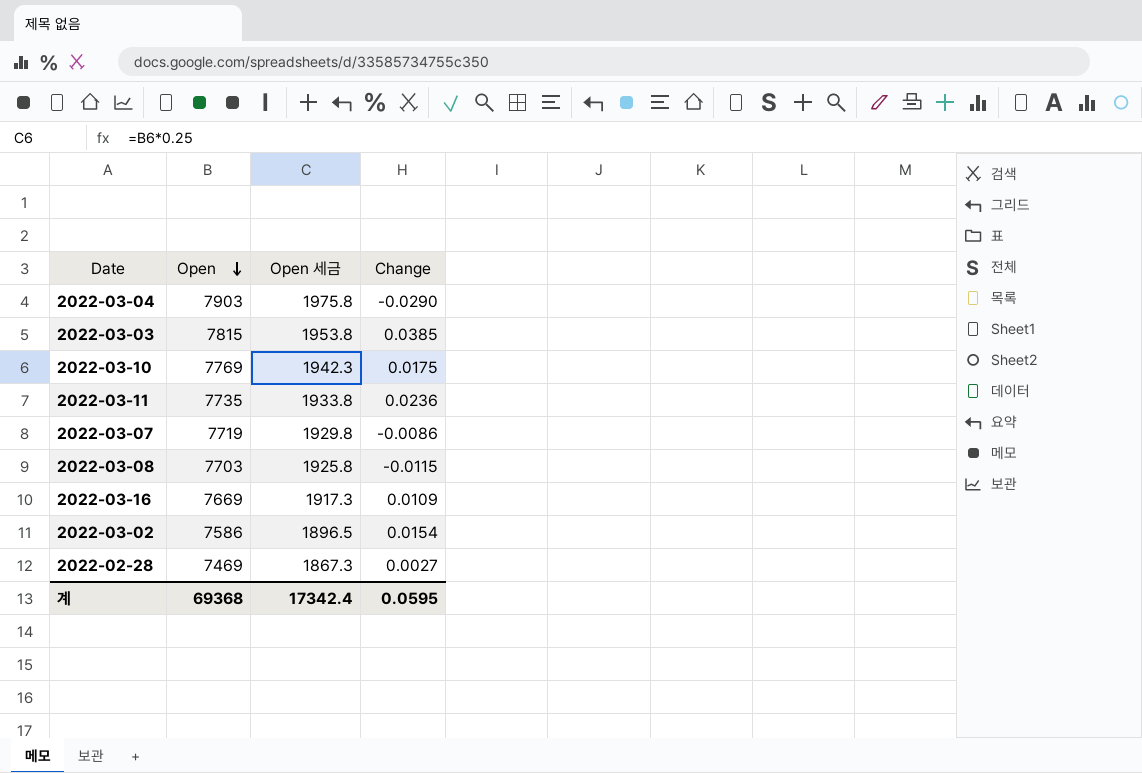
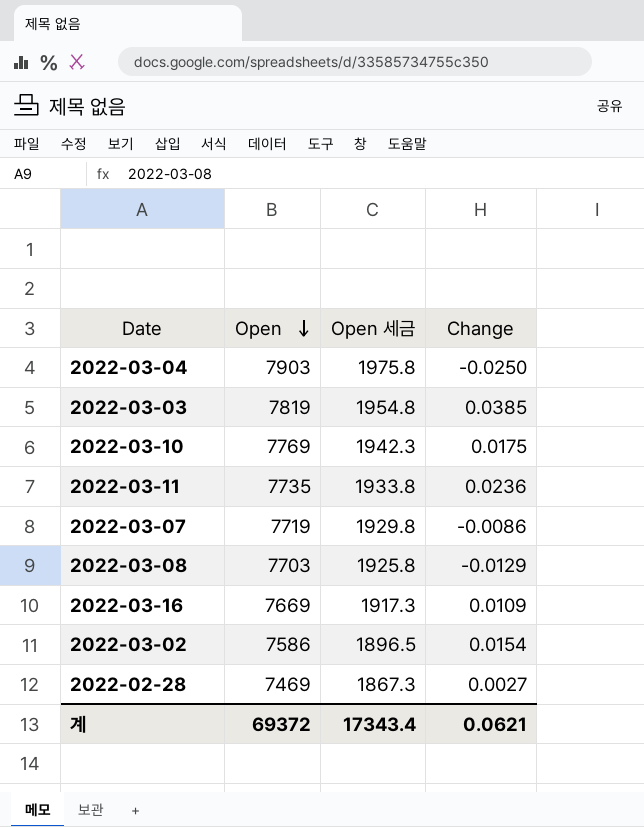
2022-03-04 | Change: -0.0290 -> -0.0250
2022-03-03 | Open: 7815 -> 7819
2022-03-03 | Open 세금: 1953.8 -> 1954.8
2022-03-08 | Change: -0.0115 -> -0.0129
계 | Open: 69368 -> 69372
계 | Open 세금: 17342.4 -> 17343.4
계 | Change: 0.0595 -> 0.0621

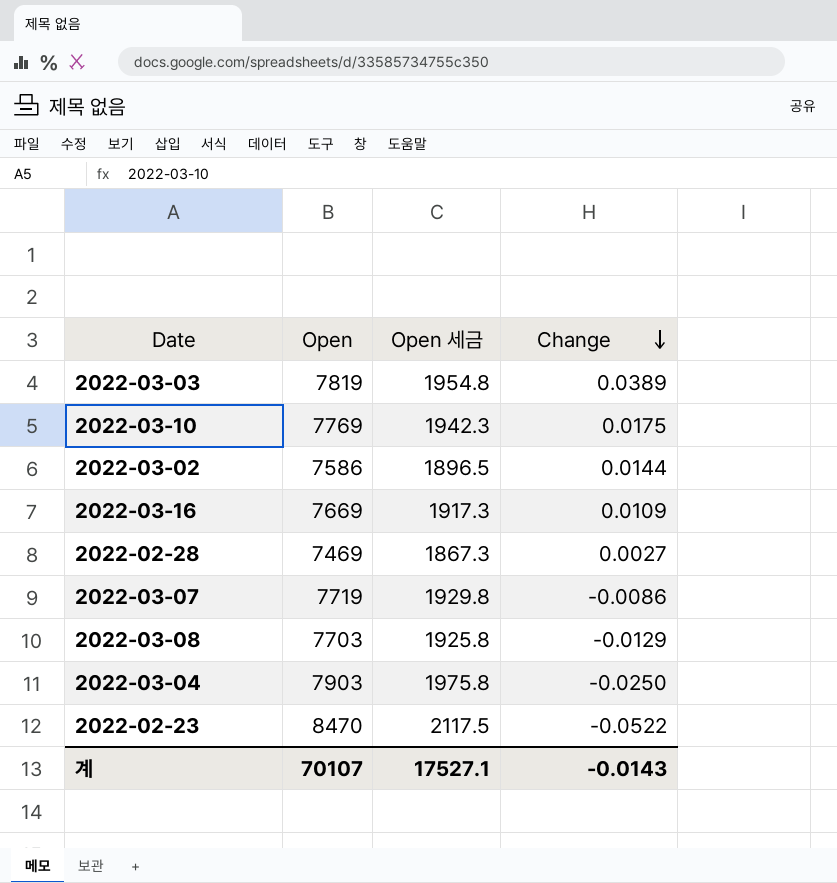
row order: Open descending -> Change descending
row 2022-03-11: 7735 | 1933.8 | 0.0236 -> none
2022-03-03 | Change: 0.0385 -> 0.0389
2022-03-02 | Change: 0.0154 -> 0.0144
row 2022-02-23: none -> 8470 | 2117.5 | -0.0522
계 | Open: 69372 -> 70107
계 | Open 세금: 17343.4 -> 17527.1
계 | Change: 0.0621 -> -0.0143

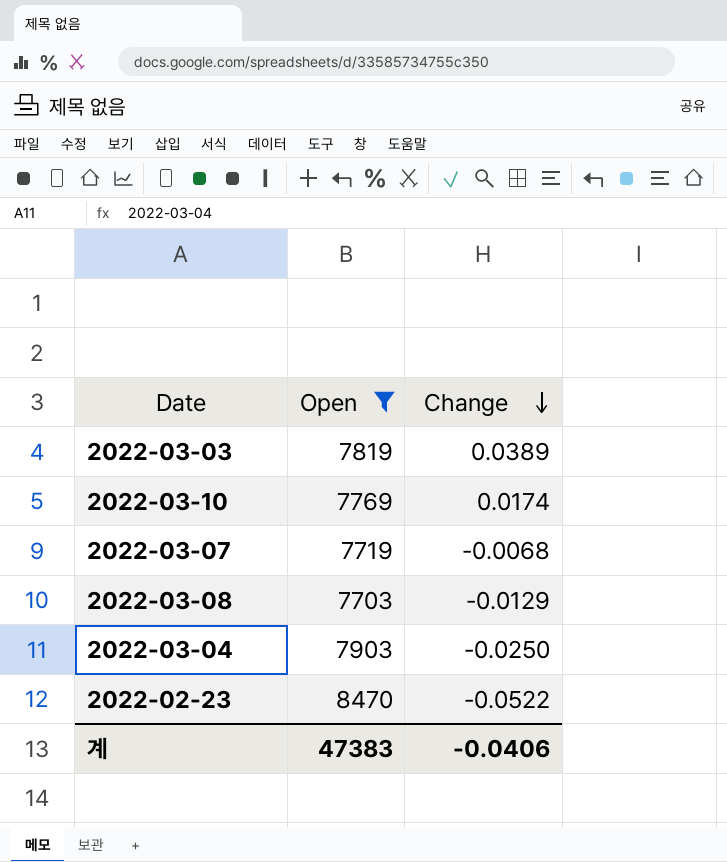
filter: none -> Open >= 7703
column Open 세금 | formula: [Open] * 0.25 -> none
2022-03-10 | Change: 0.0175 -> 0.0174
2022-03-07 | Change: -0.0086 -> -0.0068
계 | Open: 70107 -> 47383
계 | Change: -0.0143 -> -0.0406

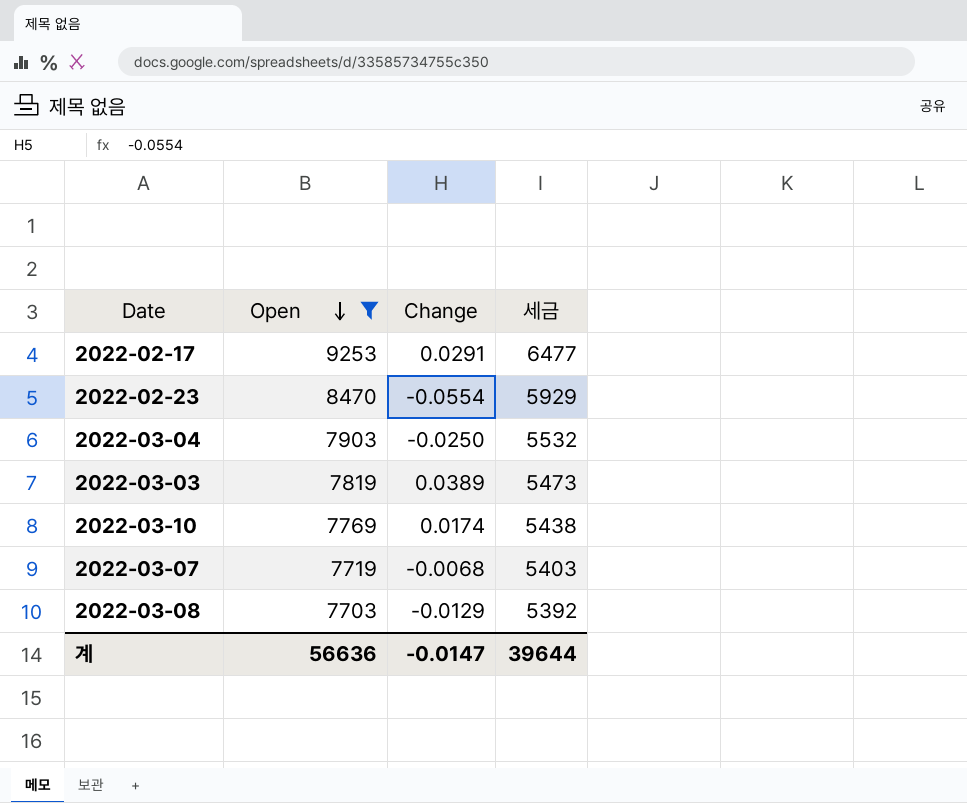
row order: Change descending -> Open descending
column 세금 | formula: none -> [Open] * 0.7
row 2022-02-17: none -> 9253 | 0.0291 | 6477
2022-02-23 | Change: -0.0522 -> -0.0554
계 | Open: 47383 -> 56636
계 | Change: -0.0406 -> -0.0147

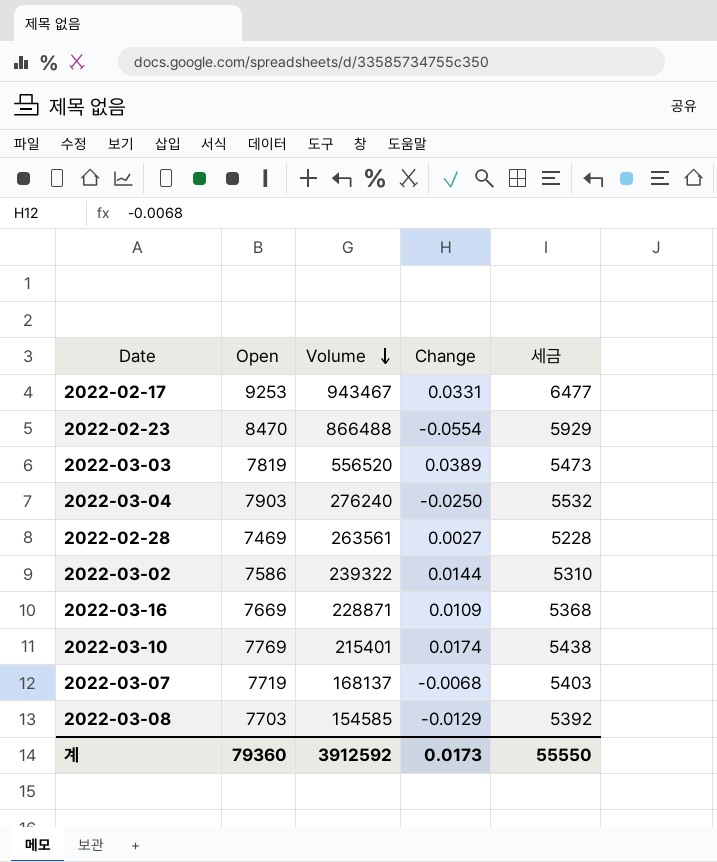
filter: Open >= 7703 -> none
row order: Open descending -> Volume descending
column Volume | position: none -> 3
2022-02-17 | Change: 0.0291 -> 0.0331
계 | Open: 56636 -> 79360
계 | Change: -0.0147 -> 0.0173
계 | 세금: 39644 -> 55550

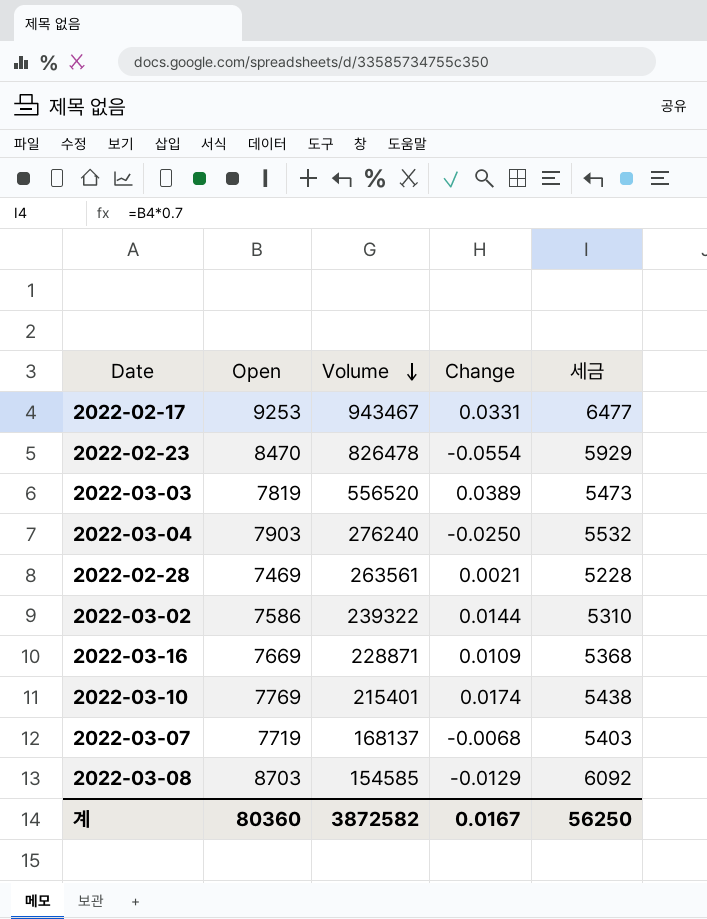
2022-02-23 | Volume: 866488 -> 826478
2022-02-28 | Change: 0.0027 -> 0.0021
2022-03-08 | Open: 7703 -> 8703
2022-03-08 | 세금: 5392 -> 6092
계 | Open: 79360 -> 80360
계 | Volume: 3912592 -> 3872582
계 | Change: 0.0173 -> 0.0167
계 | 세금: 55550 -> 56250

